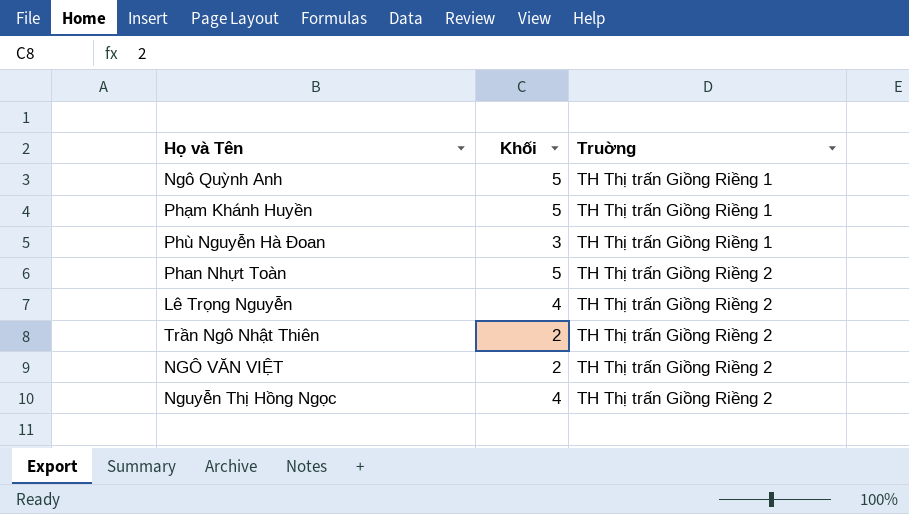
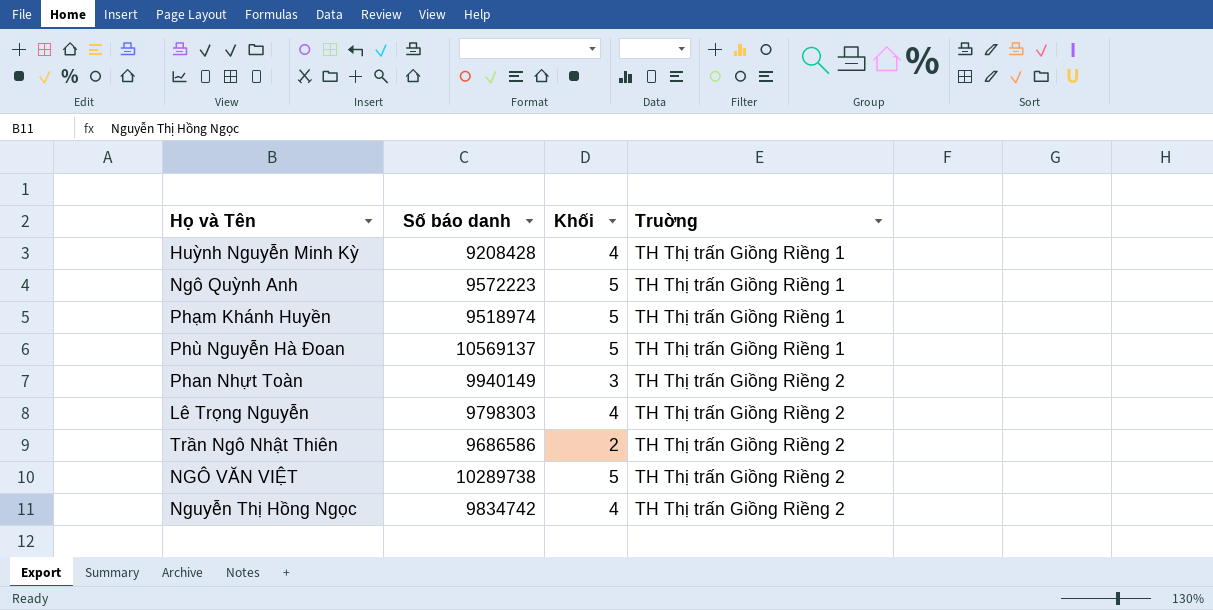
column Số báo danh | position: none -> 2
row Huỳnh Nguyễn Minh Kỳ: none -> 9208428 | 4 | TH Thị trấn Giồng Riềng 1
Phù Nguyễn Hà Đoan | Khối: 3 -> 5
Phan Nhựt Toàn | Khối: 5 -> 3
NGÔ VĂN VIỆT | Khối: 2 -> 5

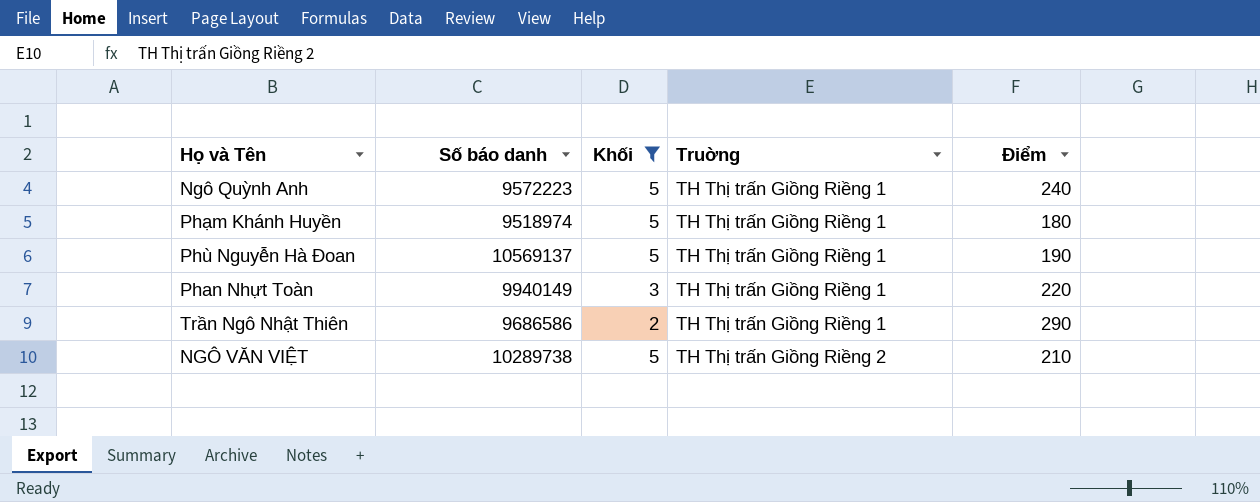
filter: none -> Khối != 4
column Điểm | position: none -> 5
Phan Nhựt Toàn | Truờng: TH Thị trấn Giồng Riềng 2 -> TH Thị trấn Giồng Riềng 1
Trần Ngô Nhật Thiên | Truờng: TH Thị trấn Giồng Riềng 2 -> TH Thị trấn Giồng Riềng 1

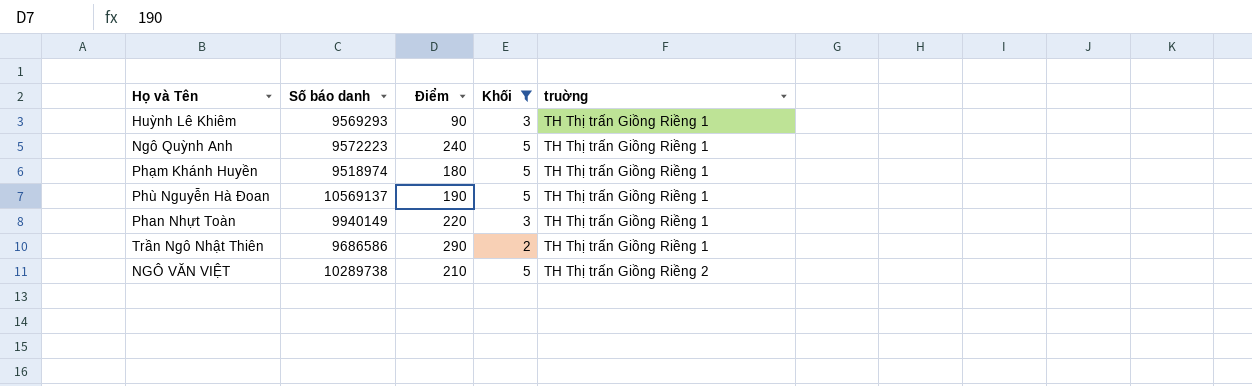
column Điểm | position: 5 -> 3
column name: Truờng -> truờng
row Huỳnh Lê Khiêm: none -> 9569293 | 90 | 3 | TH Thị trấn Giồng Riềng 1

